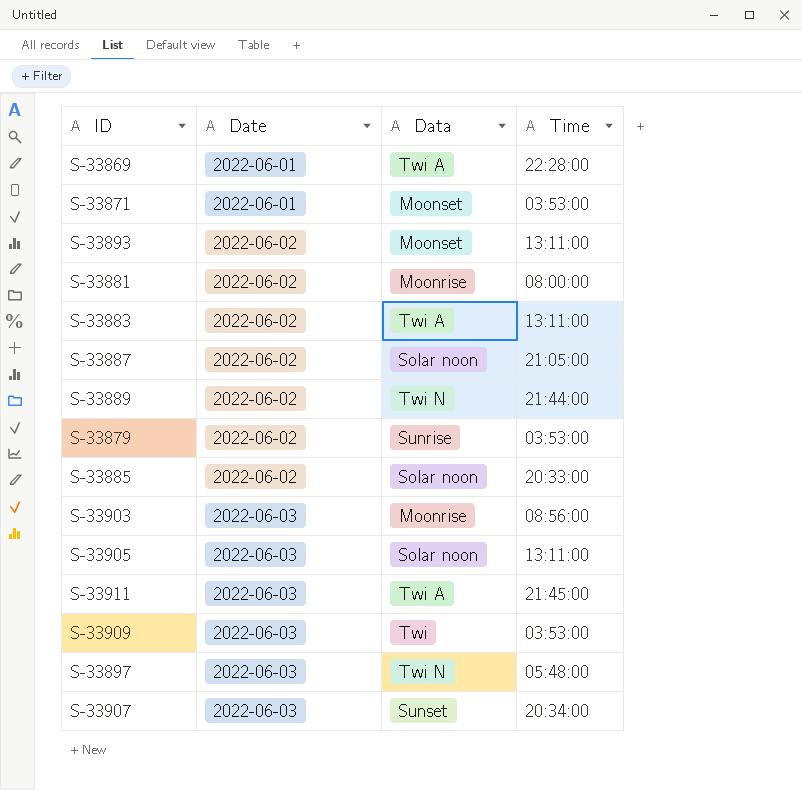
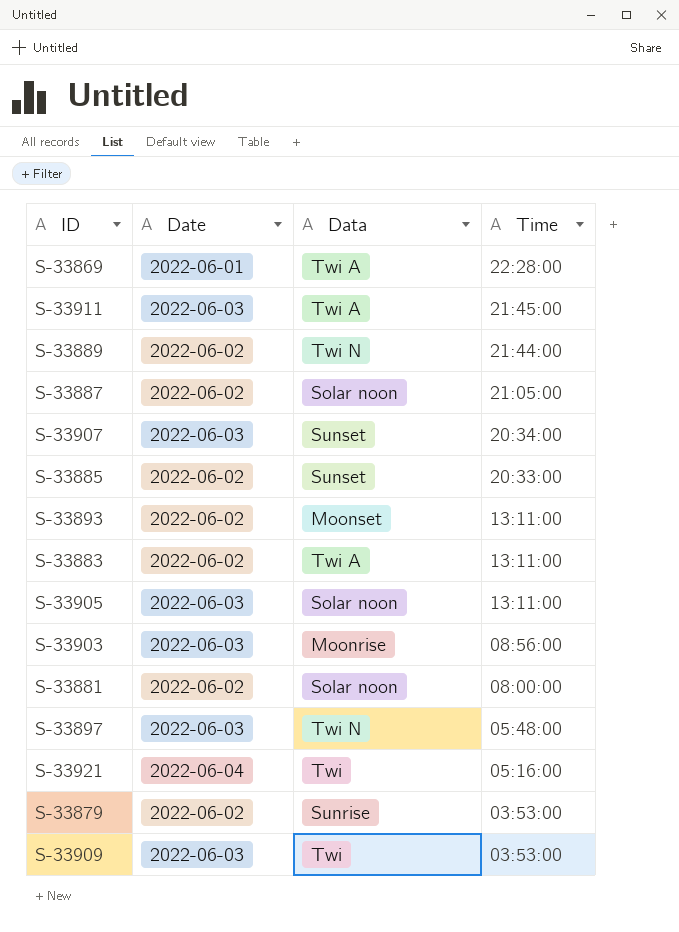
row order: Date ascending -> Time descending
row S-33871: 2022-06-01 | Moonset | 03:53:00 -> none
S-33885 | Data: Solar noon -> Sunset
S-33881 | Data: Moonrise -> Solar noon
row S-33921: none -> 2022-06-04 | Twi | 05:16:00

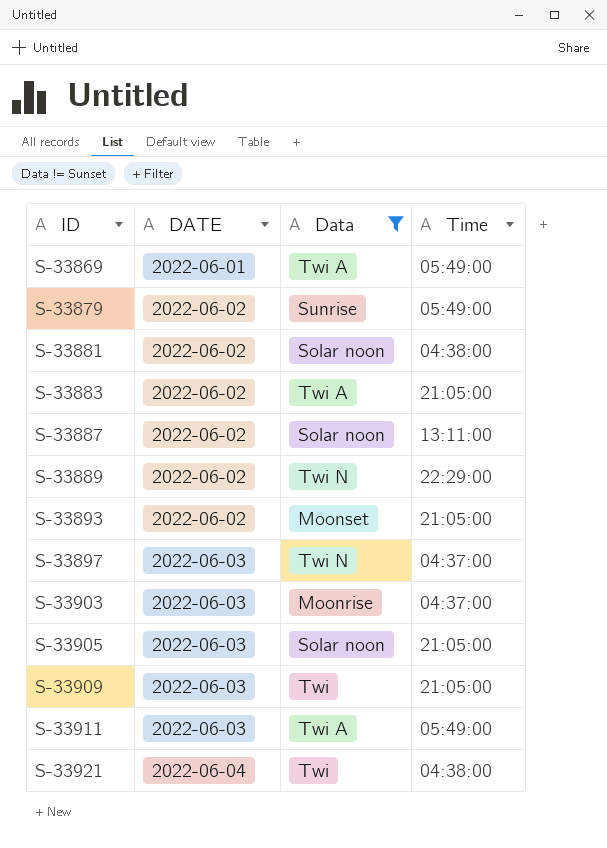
filter: none -> Data != Sunset
row order: Time descending -> ID ascending
column name: Date -> DATE
S-33869 | Time: 22:28:00 -> 05:49:00
S-33879 | Time: 03:53:00 -> 05:49:00
S-33881 | Time: 08:00:00 -> 04:38:00
S-33883 | Time: 13:11:00 -> 21:05:00
S-33887 | Time: 21:05:00 -> 13:11:00
S-33889 | Time: 21:44:00 -> 22:29:00
S-33893 | Time: 13:11:00 -> 21:05:00
S-33897 | Time: 05:48:00 -> 04:37:00
S-33903 | Time: 08:56:00 -> 04:37:00
S-33905 | Time: 13:11:00 -> 21:05:00
S-33909 | Time: 03:53:00 -> 21:05:00
S-33911 | Time: 21:45:00 -> 05:49:00
S-33921 | Time: 05:16:00 -> 04:38:00

